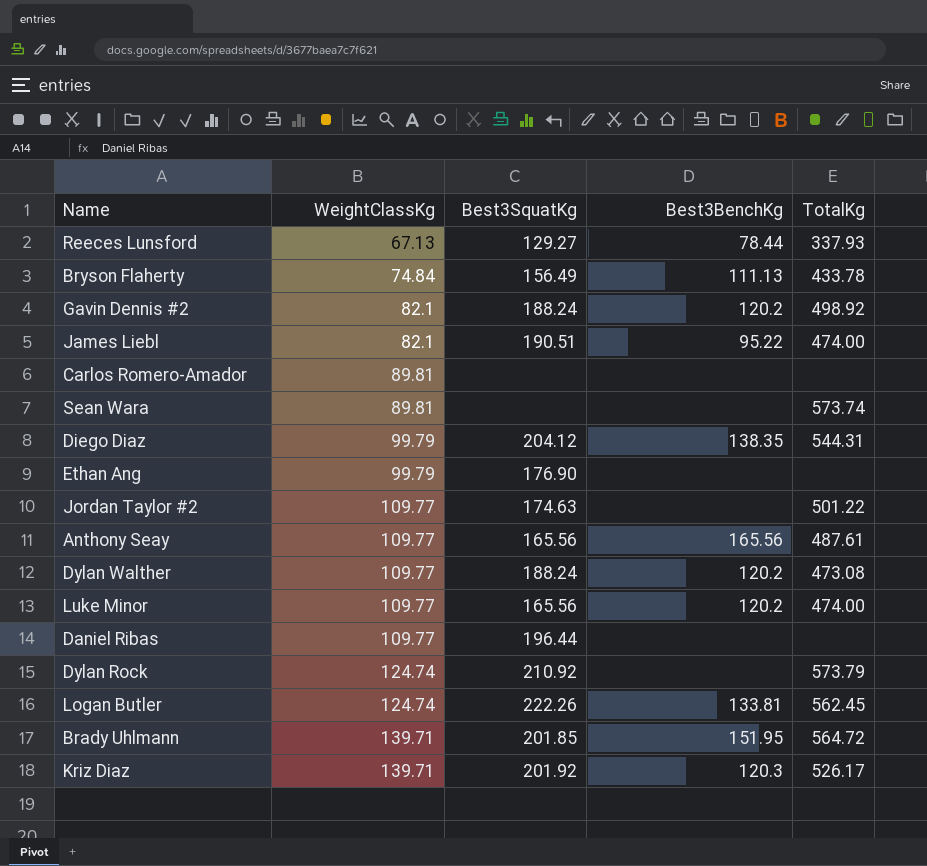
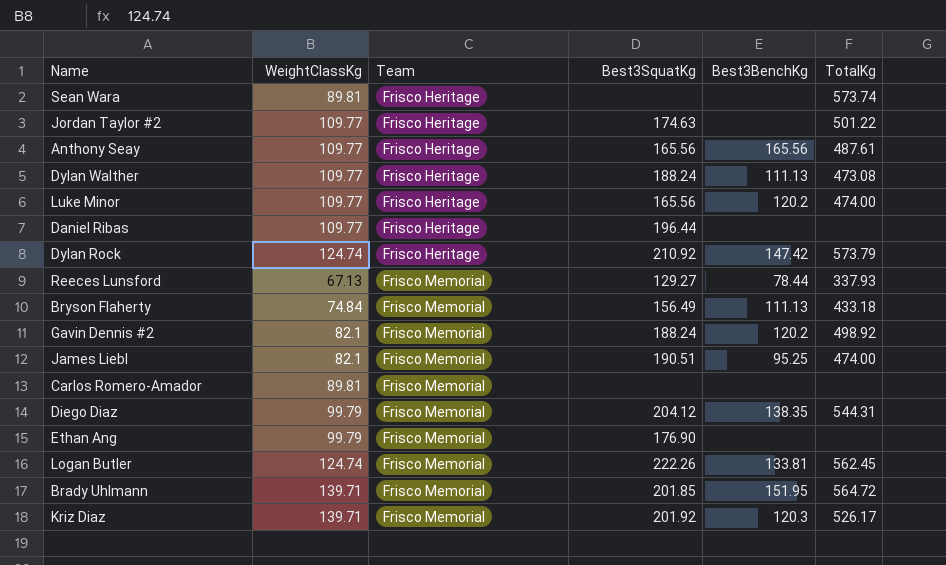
row order: WeightClassKg ascending -> Team ascending
column Team | position: none -> 3
Dylan Walther | Best3BenchKg: 120.2 -> 111.13
Dylan Rock | Best3BenchKg: none -> 147.42
Bryson Flaherty | TotalKg: 433.78 -> 433.18
James Liebl | Best3BenchKg: 95.22 -> 95.25

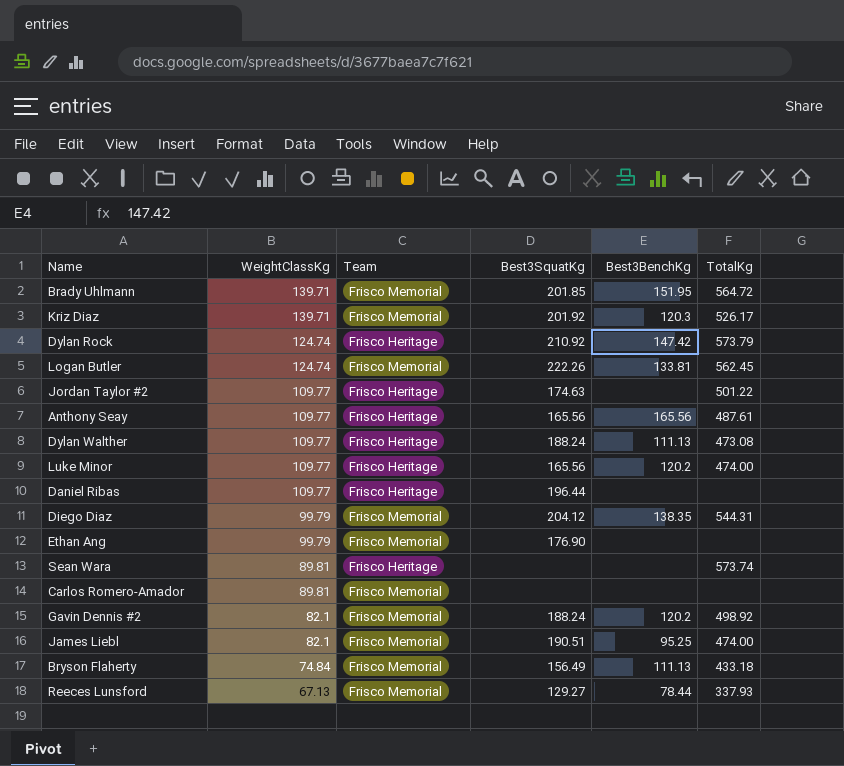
row order: Team ascending -> WeightClassKg descending

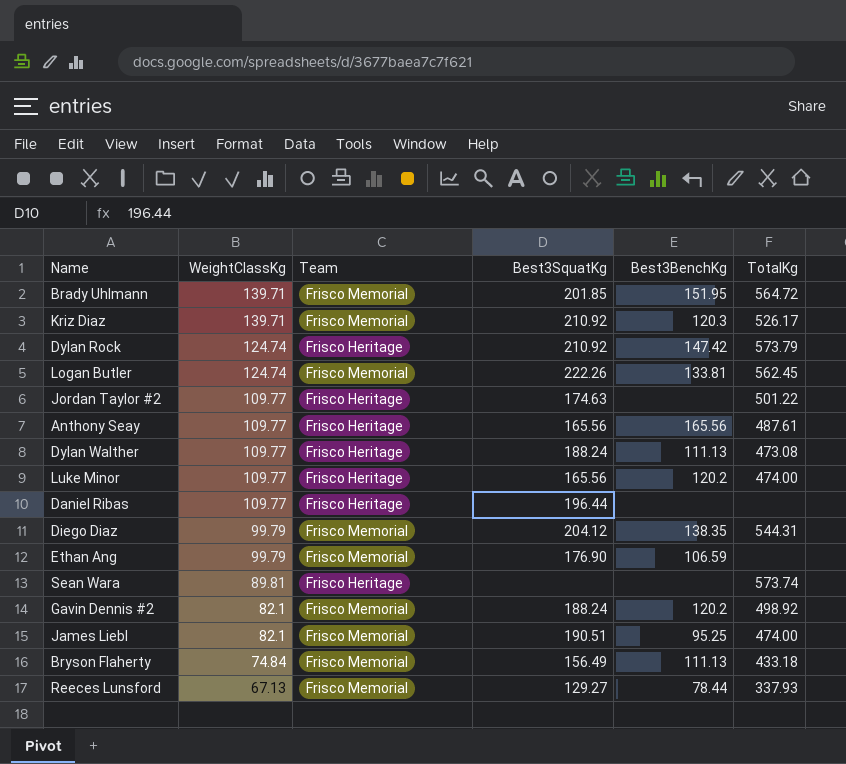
row Carlos Romero-Amador: 89.81 | Frisco Memorial | none | none | none -> none
Kriz Diaz | Best3SquatKg: 201.92 -> 210.92
Ethan Ang | Best3BenchKg: none -> 106.59

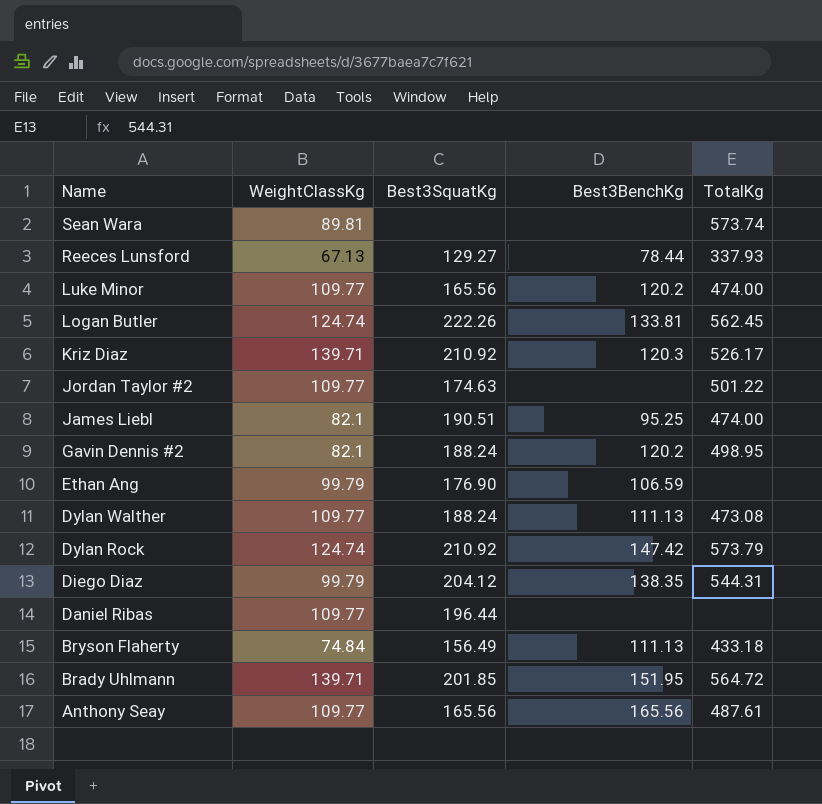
row order: WeightClassKg descending -> Name descending
column Team | position: 3 -> none
Gavin Dennis #2 | TotalKg: 498.92 -> 498.95

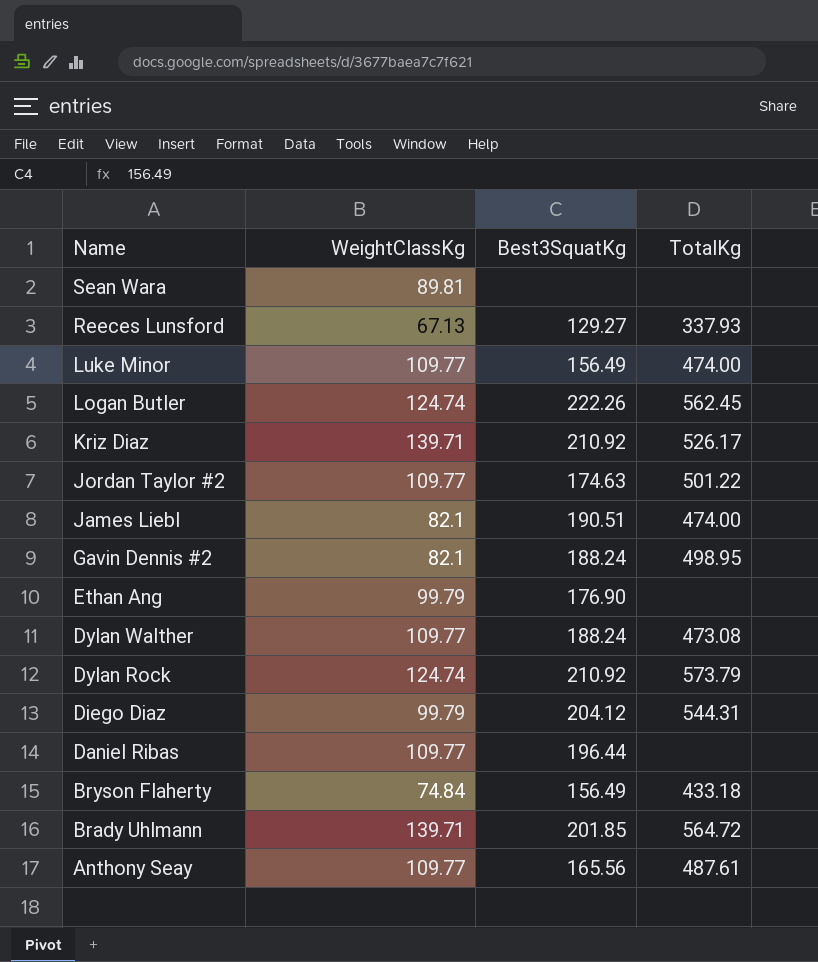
column Best3BenchKg | position: 4 -> none
Sean Wara | TotalKg: 573.74 -> none
Luke Minor | Best3SquatKg: 165.56 -> 156.49

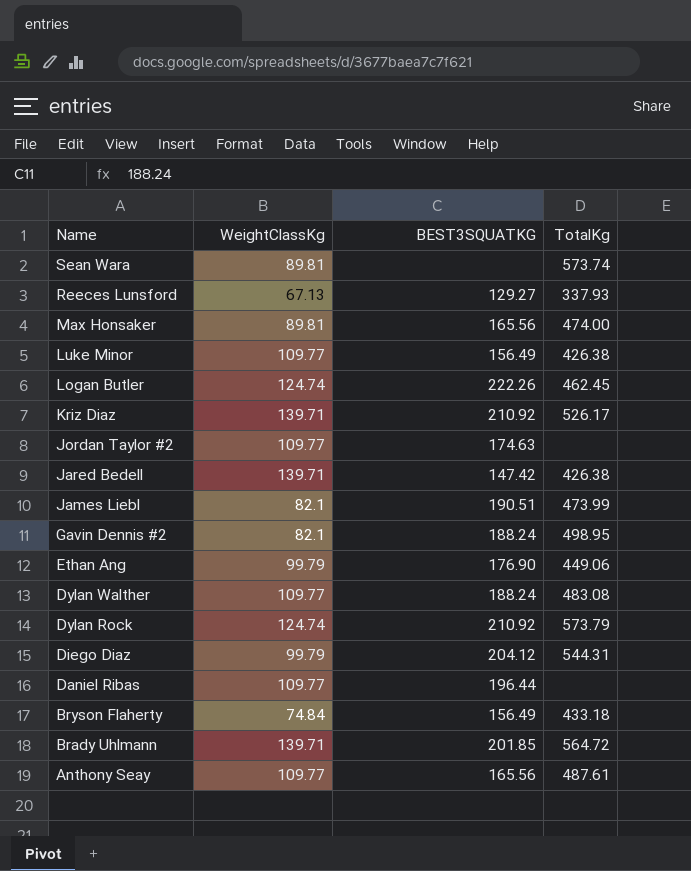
column name: Best3SquatKg -> BEST3SQUATKG
Sean Wara | TotalKg: none -> 573.74
row Max Honsaker: none -> 89.81 | 165.56 | 474.00
Luke Minor | TotalKg: 474.00 -> 426.38
Logan Butler | TotalKg: 562.45 -> 462.45
Jordan Taylor #2 | TotalKg: 501.22 -> none
row Jared Bedell: none -> 139.71 | 147.42 | 426.38
James Liebl | TotalKg: 474.00 -> 473.99
Ethan Ang | TotalKg: none -> 449.06
Dylan Walther | TotalKg: 473.08 -> 483.08

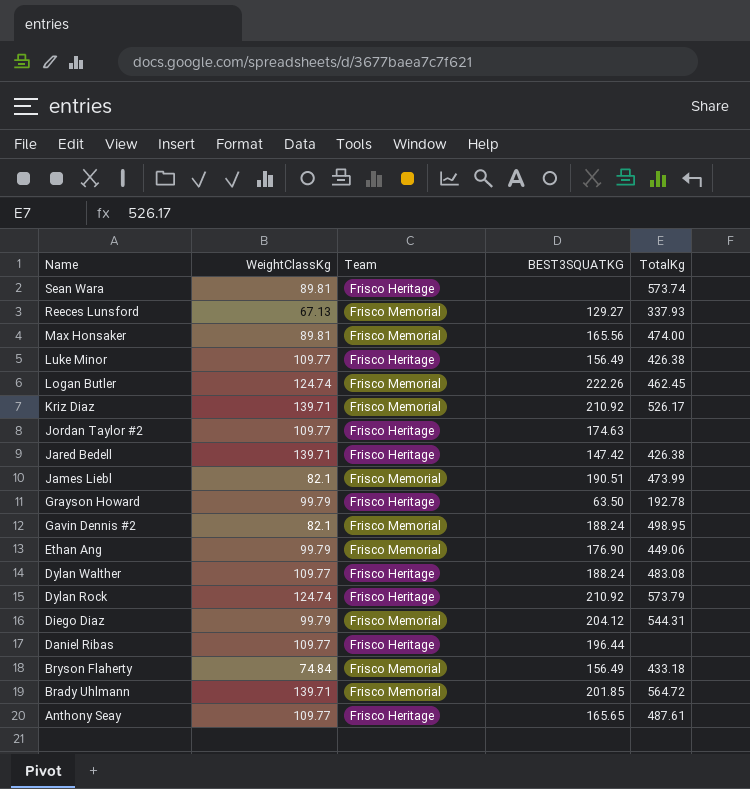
column Team | position: none -> 3
row Grayson Howard: none -> 99.79 | Frisco Heritage | 63.50 | 192.78
Anthony Seay | BEST3SQUATKG: 165.56 -> 165.65

